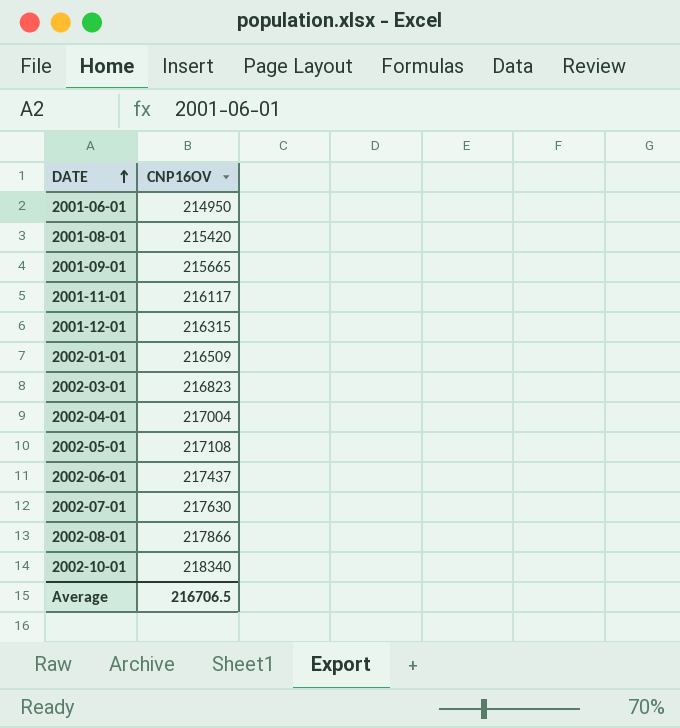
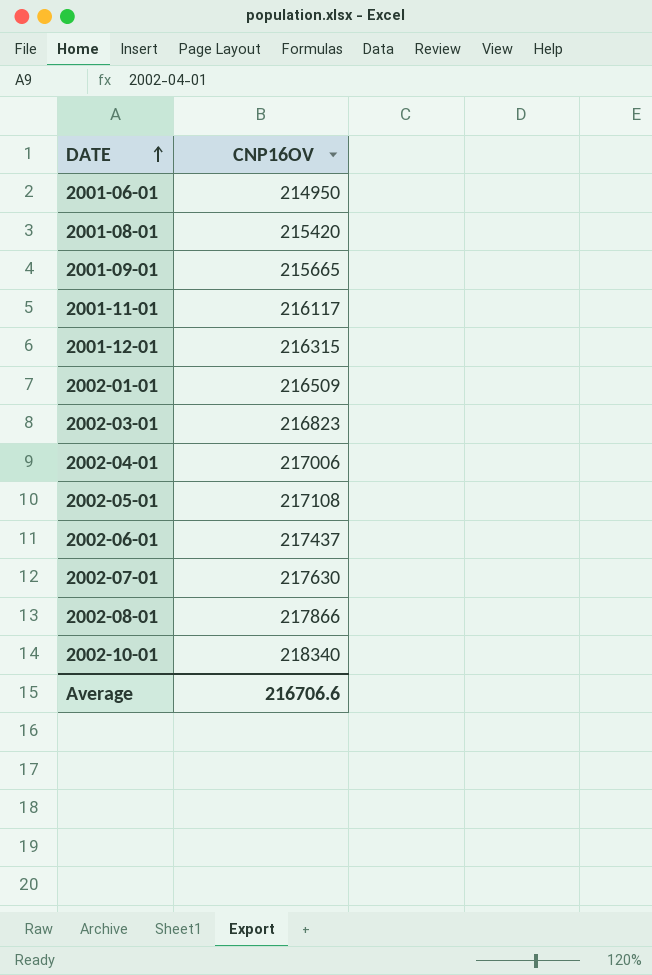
2002-04-01 | CNP16OV: 217004 -> 217006
Average | CNP16OV: 216706.5 -> 216706.6

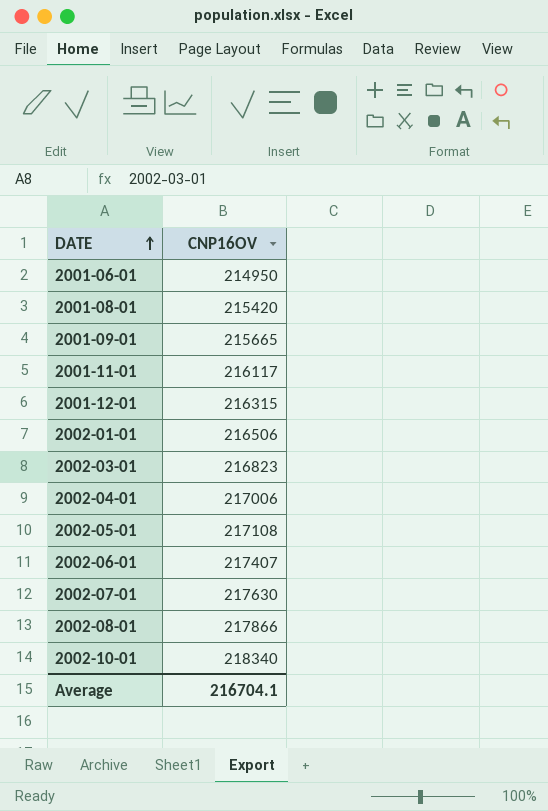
2002-01-01 | CNP16OV: 216509 -> 216506
2002-06-01 | CNP16OV: 217437 -> 217407
Average | CNP16OV: 216706.6 -> 216704.1

